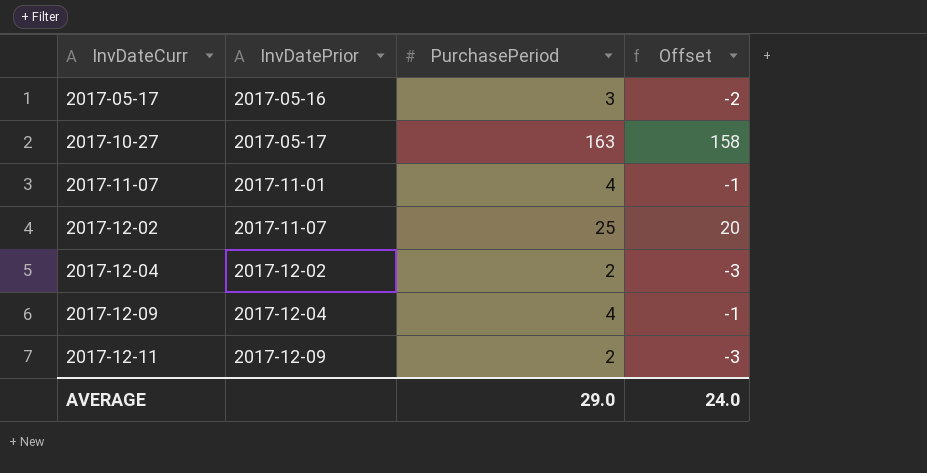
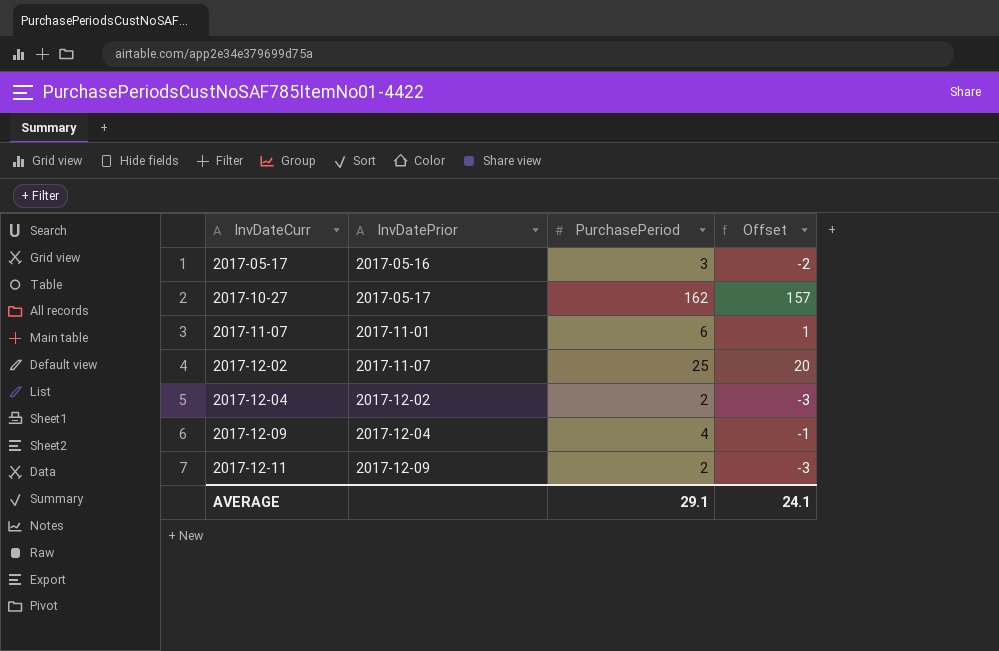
2017-10-27 | PurchasePeriod: 163 -> 162
2017-10-27 | Offset: 158 -> 157
2017-11-07 | PurchasePeriod: 4 -> 6
2017-11-07 | Offset: -1 -> 1
AVERAGE | PurchasePeriod: 29.0 -> 29.1
AVERAGE | Offset: 24.0 -> 24.1

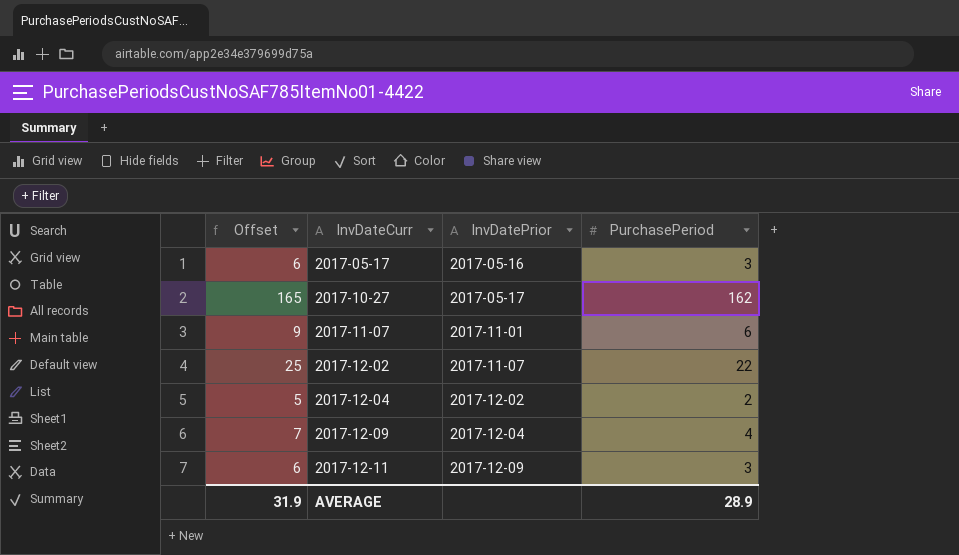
column Offset | formula: [PurchasePeriod] - 5 -> [PurchasePeriod] + 3
column Offset | position: 4 -> 1
2017-12-02 | PurchasePeriod: 25 -> 22
2017-12-11 | PurchasePeriod: 2 -> 3
AVERAGE | Offset: 24.1 -> 31.9
AVERAGE | PurchasePeriod: 29.1 -> 28.9

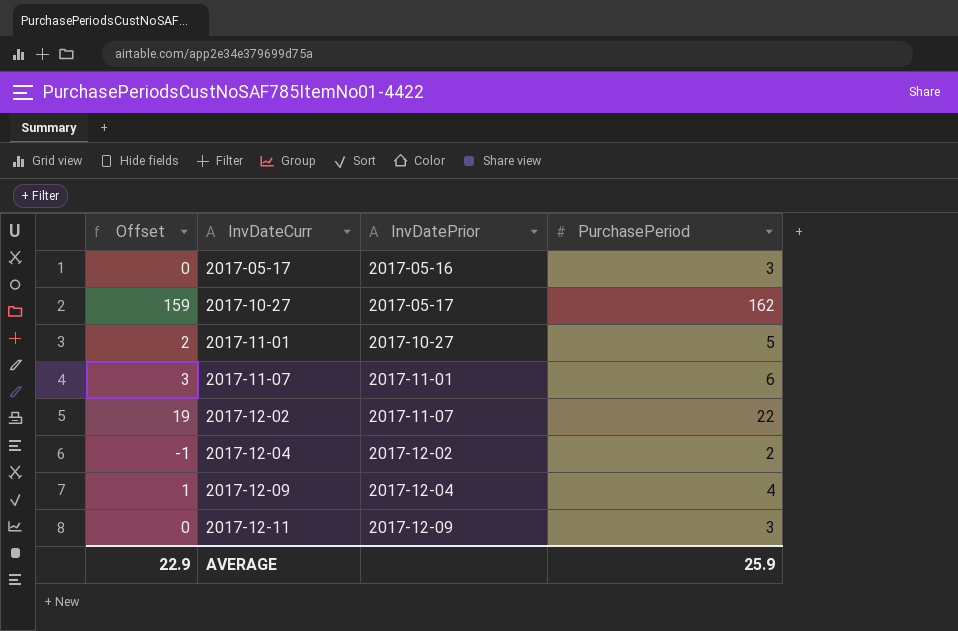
column Offset | formula: [PurchasePeriod] + 3 -> [PurchasePeriod] - 3
row 2017-11-01: none -> 2 | 2017-10-27 | 5
AVERAGE | Offset: 31.9 -> 22.9
AVERAGE | PurchasePeriod: 28.9 -> 25.9

